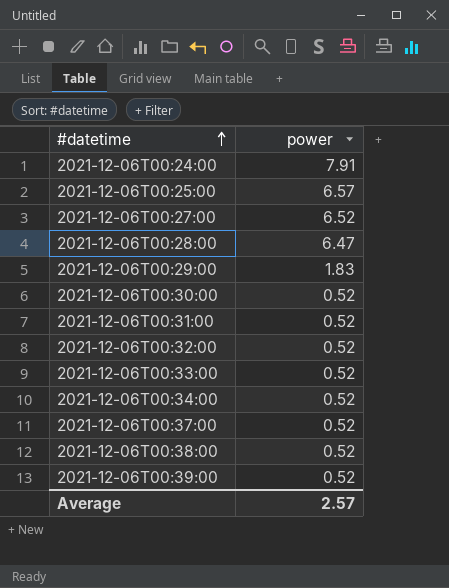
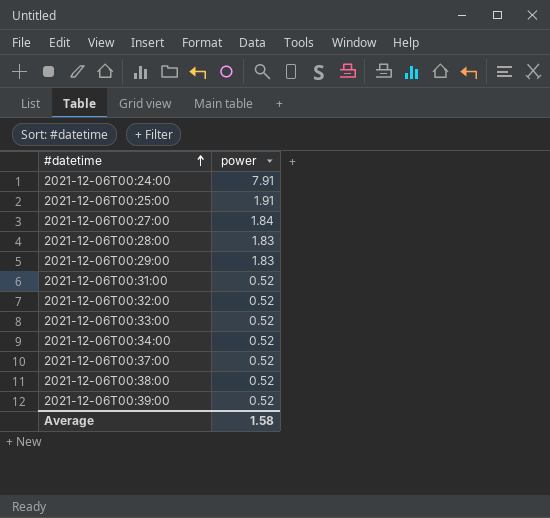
row 2021-12-06T00:30:00: 0.52 -> none
2021-12-06T00:25:00 | power: 6.57 -> 1.91
2021-12-06T00:27:00 | power: 6.52 -> 1.84
2021-12-06T00:28:00 | power: 6.47 -> 1.83
Average | power: 2.57 -> 1.58

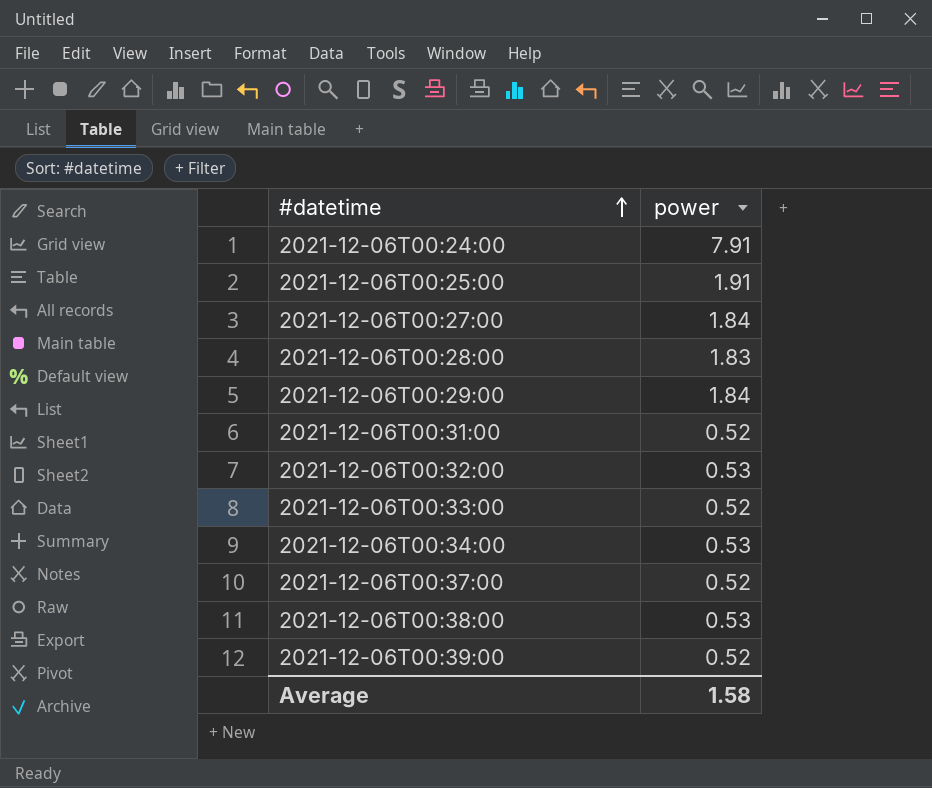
2021-12-06T00:29:00 | power: 1.83 -> 1.84
2021-12-06T00:32:00 | power: 0.52 -> 0.53
2021-12-06T00:34:00 | power: 0.52 -> 0.53
2021-12-06T00:38:00 | power: 0.52 -> 0.53

